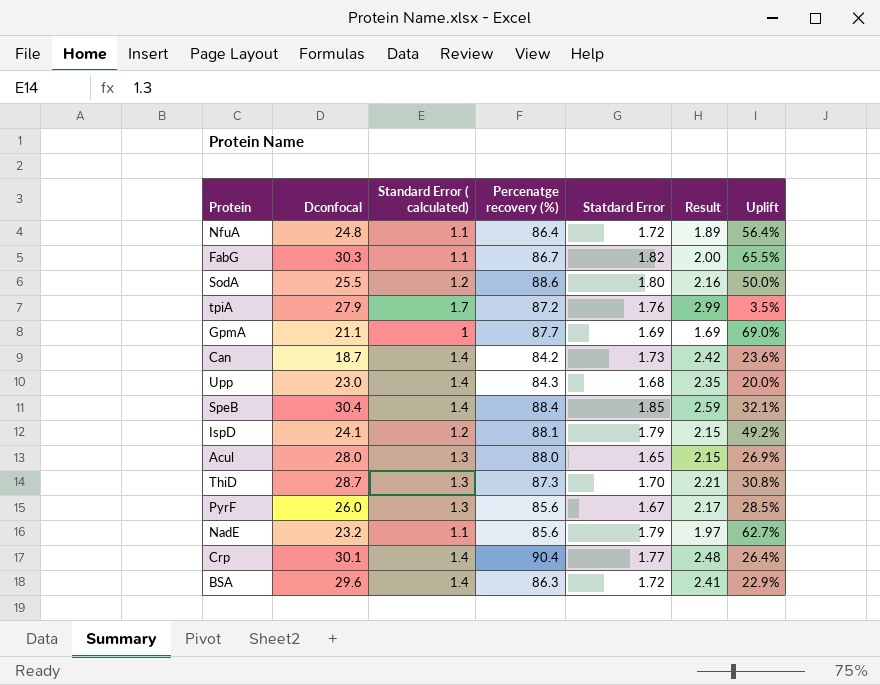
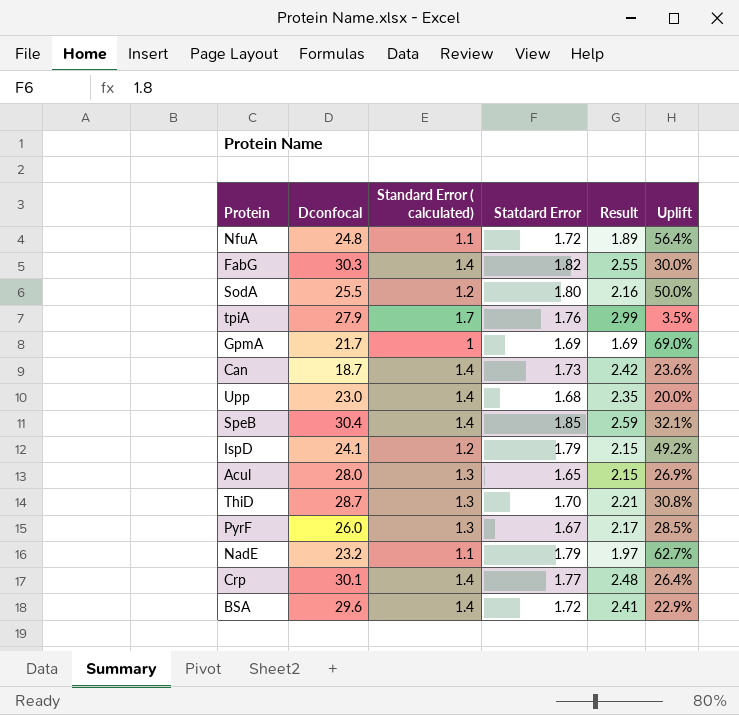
column Percenatge recovery (%) | position: 4 -> none
FabG | Standard Error ( calculated): 1.1 -> 1.4
FabG | Result: 2.00 -> 2.55
FabG | Uplift: 65.5% -> 30.0%
GpmA | Dconfocal: 21.1 -> 21.7

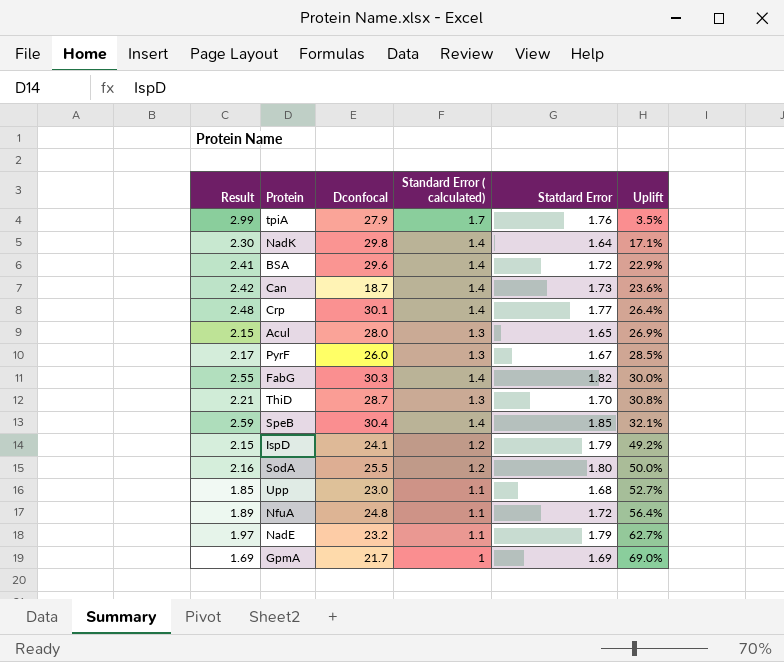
row order: none -> Uplift ascending
column Result | position: 5 -> 1
row NadK: none -> 2.30 | 29.8 | 1.4 | 1.64 | 17.1%
Upp | Result: 2.35 -> 1.85
Upp | Standard Error ( calculated): 1.4 -> 1.1
Upp | Uplift: 20.0% -> 52.7%

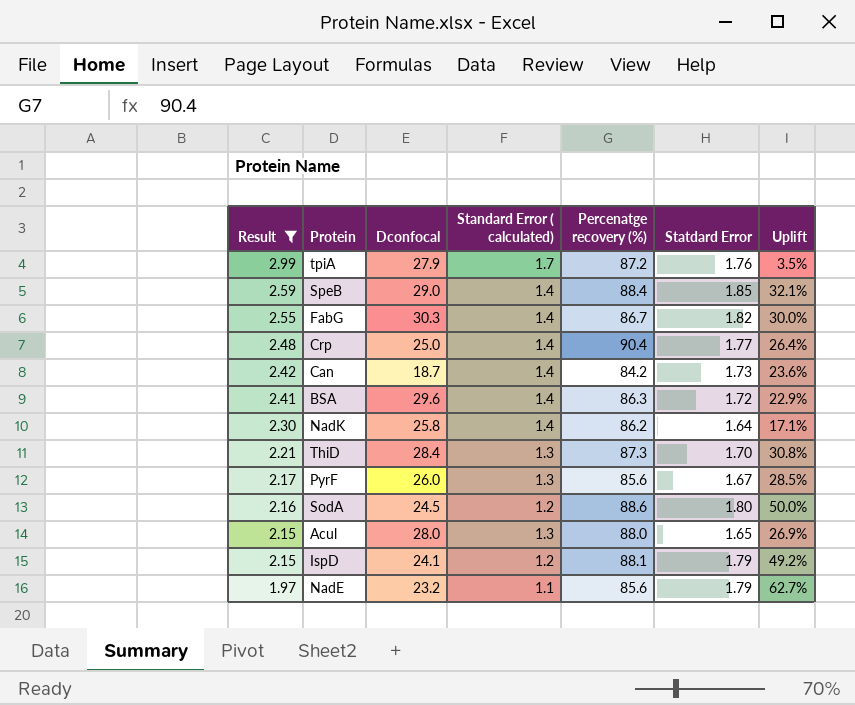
filter: none -> Result >= 1.97
row order: Uplift ascending -> Result descending
column Percenatge recovery (%) | position: none -> 5
SpeB | Dconfocal: 30.4 -> 29.0
Crp | Dconfocal: 30.1 -> 25.0
NadK | Dconfocal: 29.8 -> 25.8
ThiD | Dconfocal: 28.7 -> 28.4
SodA | Dconfocal: 25.5 -> 24.5

